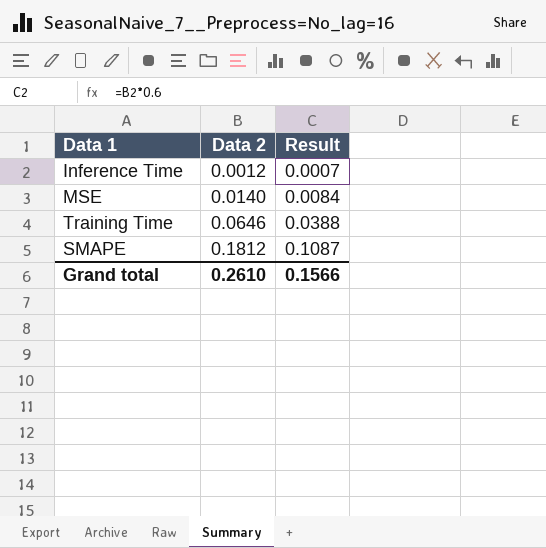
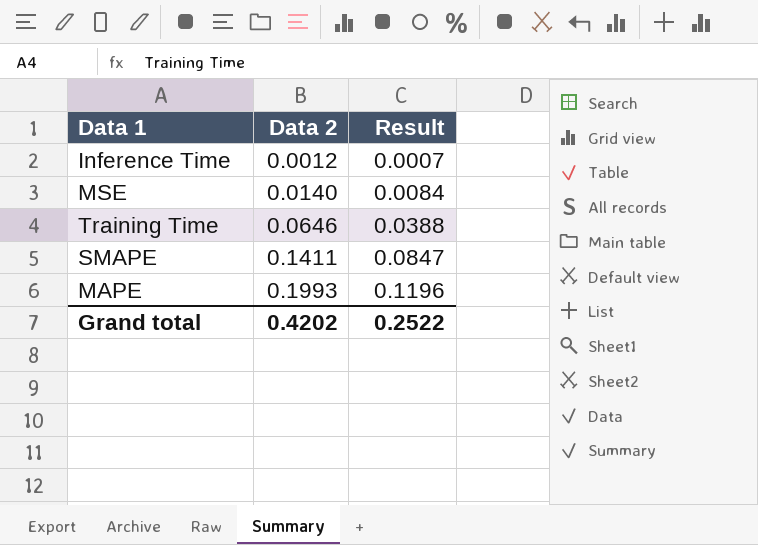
SMAPE | Data 2: 0.1812 -> 0.1411
SMAPE | Result: 0.1087 -> 0.0847
row MAPE: none -> 0.1993 | 0.1196
Grand total | Data 2: 0.2610 -> 0.4202
Grand total | Result: 0.1566 -> 0.2522

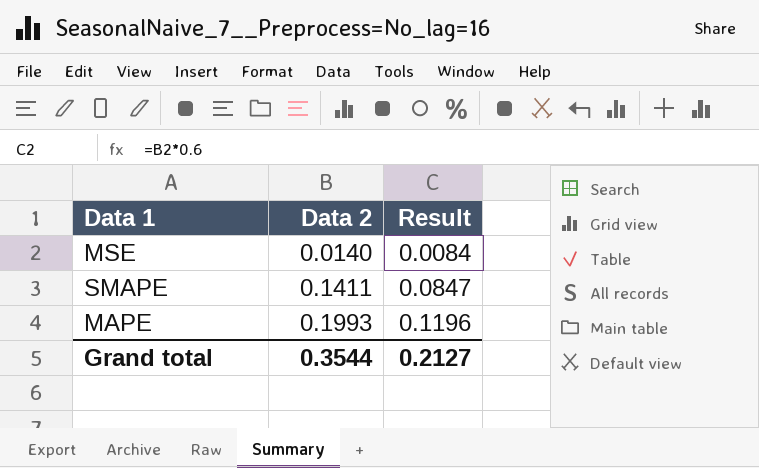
row Inference Time: 0.0012 | 0.0007 -> none
row Training Time: 0.0646 | 0.0388 -> none
Grand total | Data 2: 0.4202 -> 0.3544
Grand total | Result: 0.2522 -> 0.2127

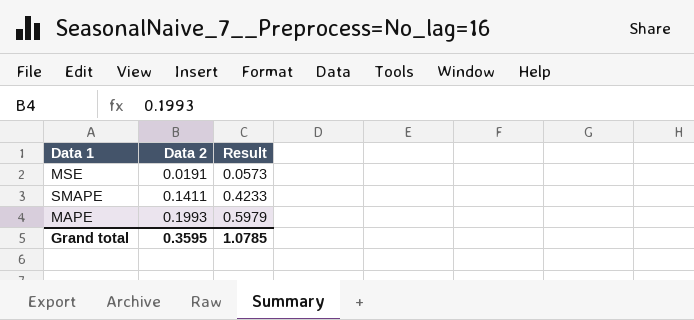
column Result | formula: [Data 2] * 0.6 -> [Data 2] * 3
MSE | Data 2: 0.0140 -> 0.0191
Grand total | Data 2: 0.3544 -> 0.3595
Grand total | Result: 0.2127 -> 1.0785

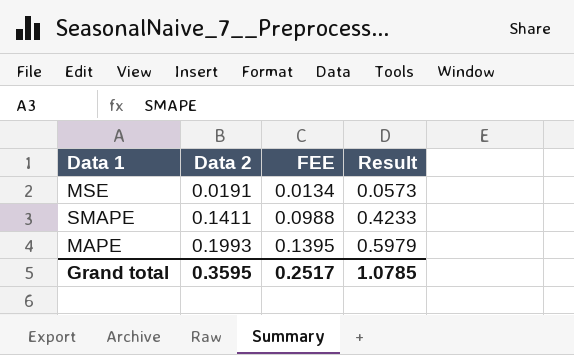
column FEE | formula: none -> [Data 2] * 0.7

